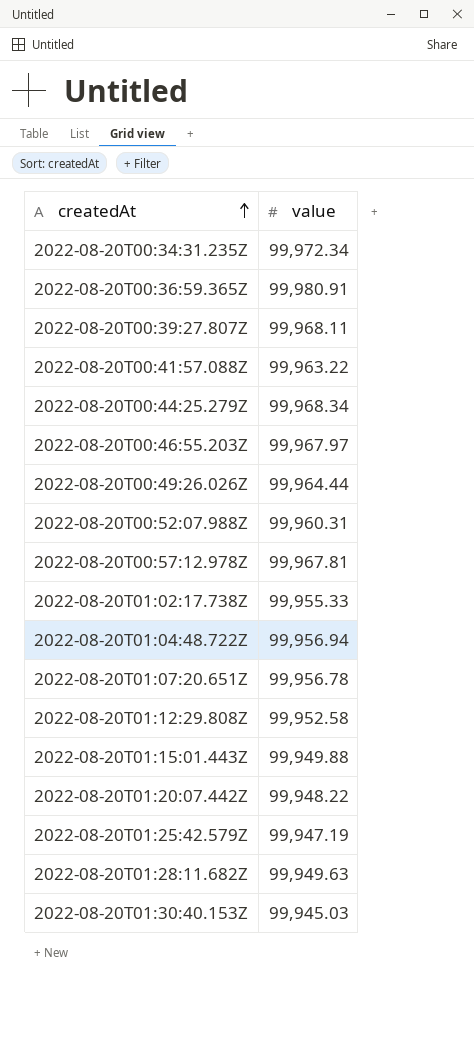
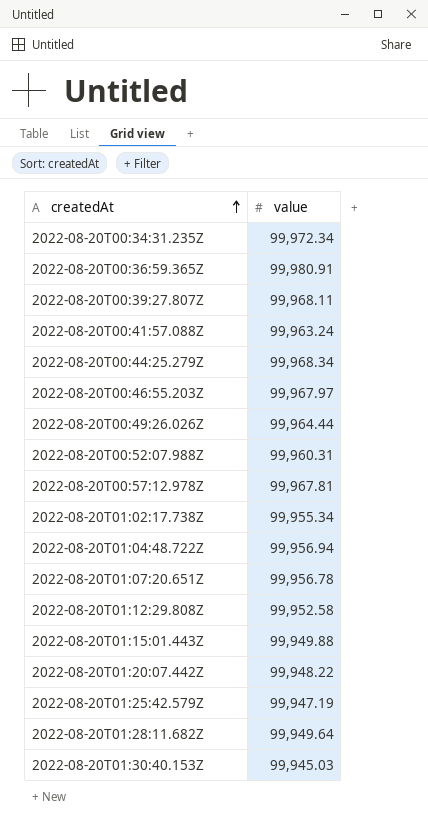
2022-08-20T00:41:57.088Z | value: 99,963.22 -> 99,963.24
2022-08-20T01:02:17.738Z | value: 99,955.33 -> 99,955.34
2022-08-20T01:28:11.682Z | value: 99,949.63 -> 99,949.64

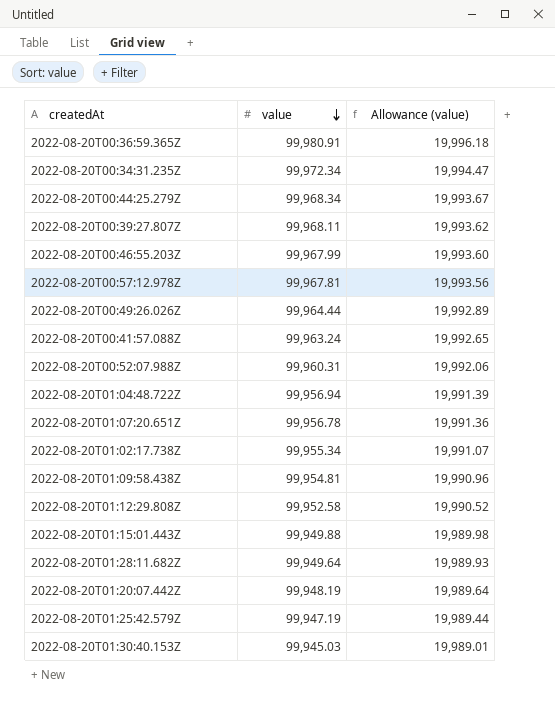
row order: createdAt ascending -> value descending
column Allowance (value) | formula: none -> [value] * 0.2
2022-08-20T00:46:55.203Z | value: 99,967.97 -> 99,967.99
row 2022-08-20T01:09:58.438Z: none -> 99,954.81 | 19,990.96
2022-08-20T01:20:07.442Z | value: 99,948.22 -> 99,948.19

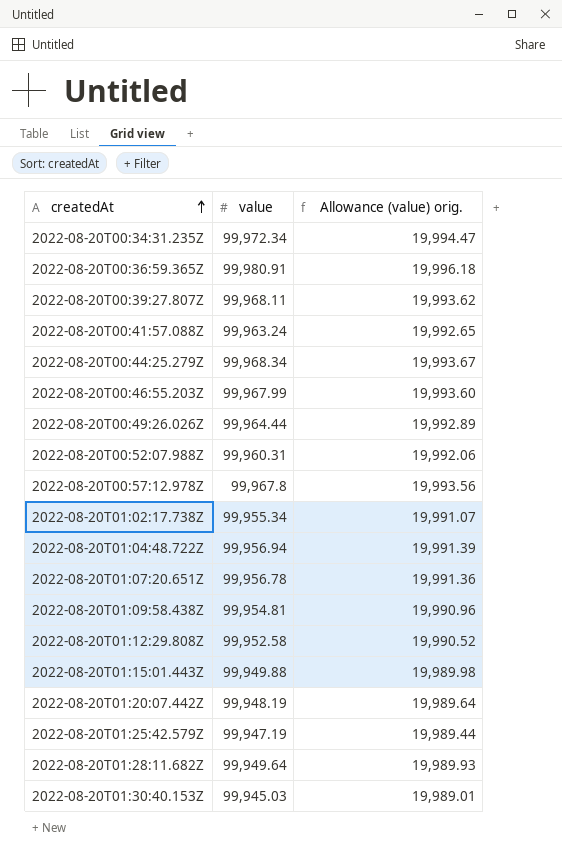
row order: value descending -> createdAt ascending
column name: Allowance (value) -> Allowance (value) orig.
2022-08-20T00:57:12.978Z | value: 99,967.81 -> 99,967.8

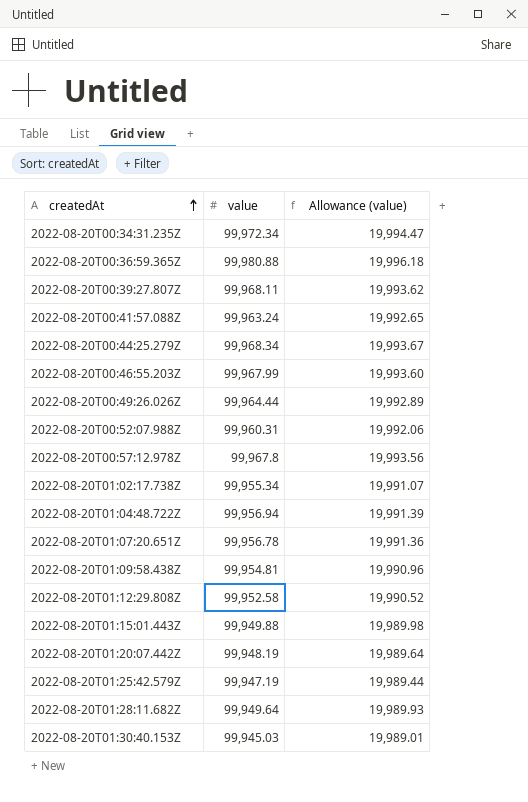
column name: Allowance (value) orig. -> Allowance (value)
2022-08-20T00:36:59.365Z | value: 99,980.91 -> 99,980.88

